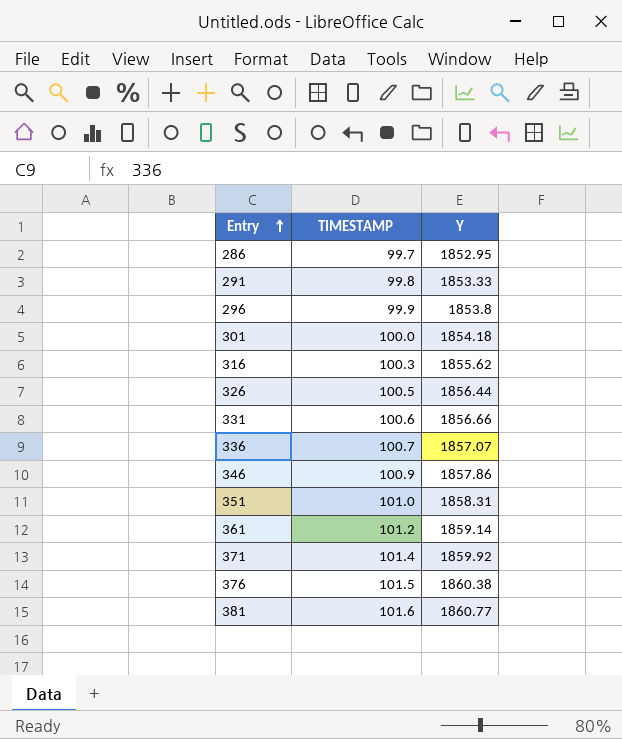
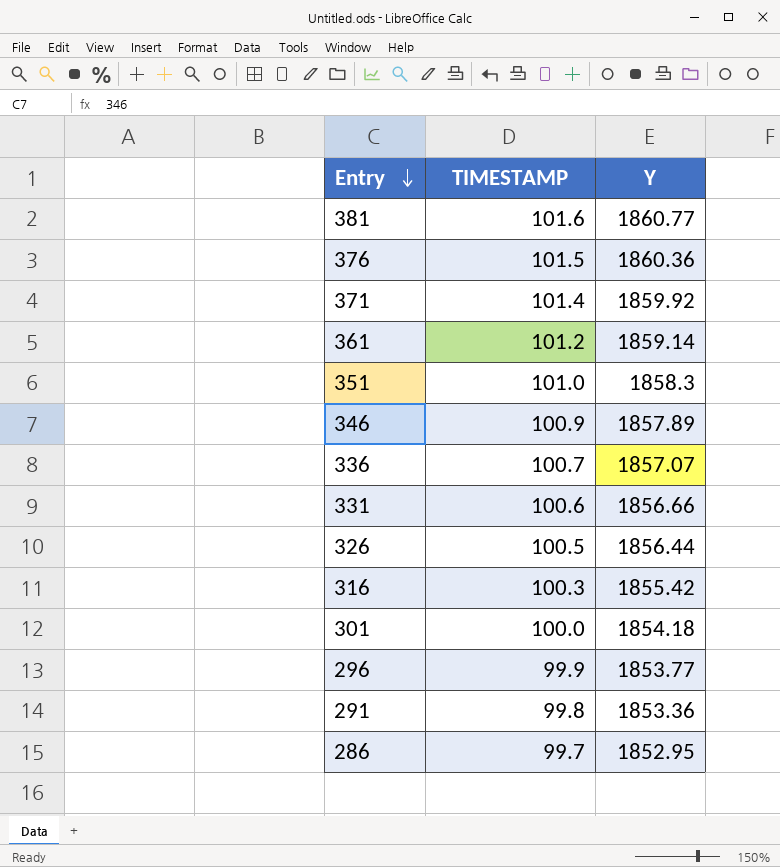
row order: Entry ascending -> Entry descending
376 | Y: 1860.38 -> 1860.36
351 | Y: 1858.31 -> 1858.3
346 | Y: 1857.86 -> 1857.89
316 | Y: 1855.62 -> 1855.42
296 | Y: 1853.8 -> 1853.77
291 | Y: 1853.33 -> 1853.36

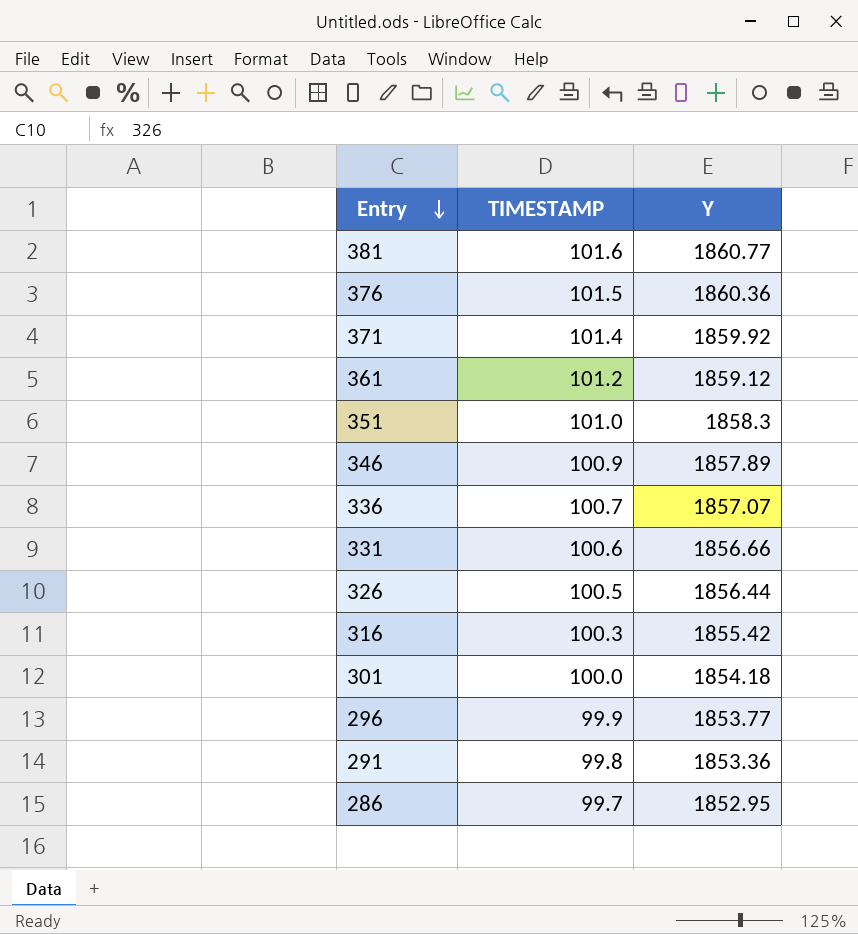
361 | Y: 1859.14 -> 1859.12

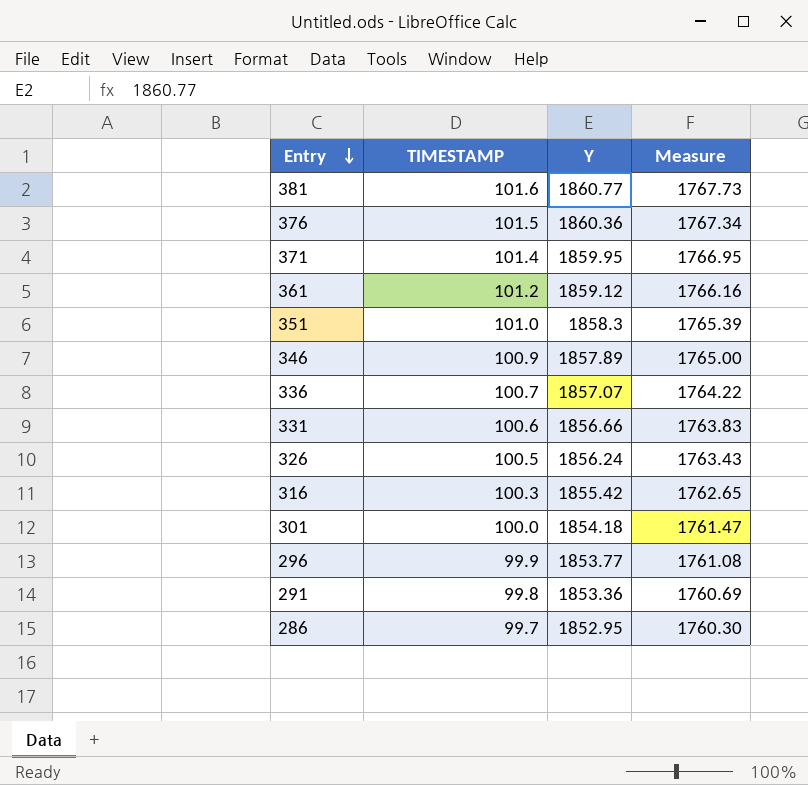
column Measure | formula: none -> [Y] * 0.95
371 | Y: 1859.92 -> 1859.95
326 | Y: 1856.44 -> 1856.24

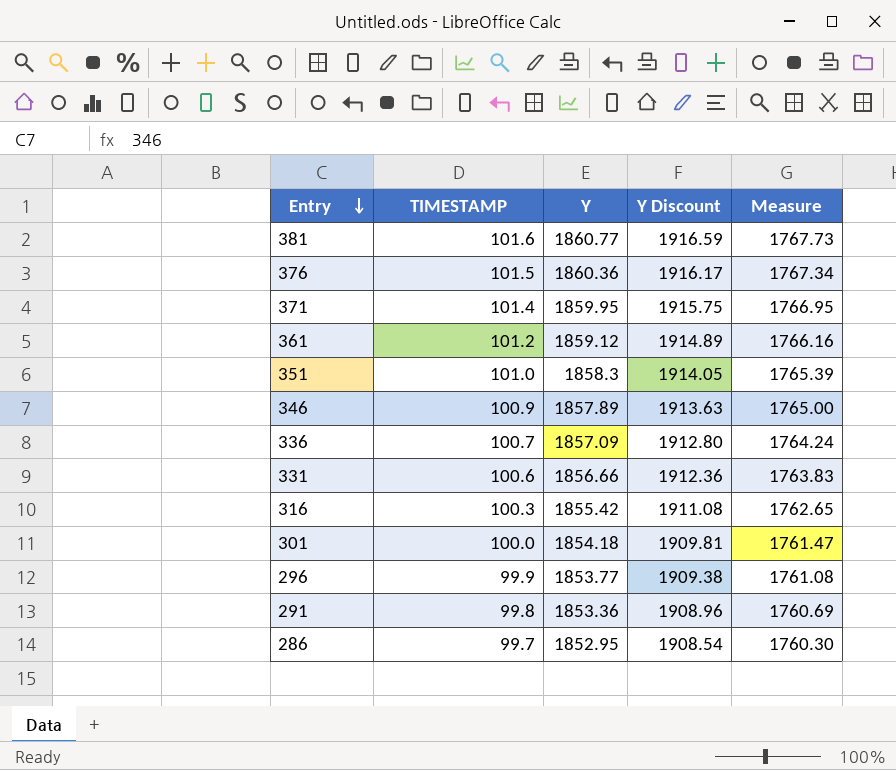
column Y Discount | formula: none -> [Y] * 1.03
row 326: 100.5 | 1856.24 | 1763.43 -> none
336 | Y: 1857.07 -> 1857.09
336 | Measure: 1764.22 -> 1764.24

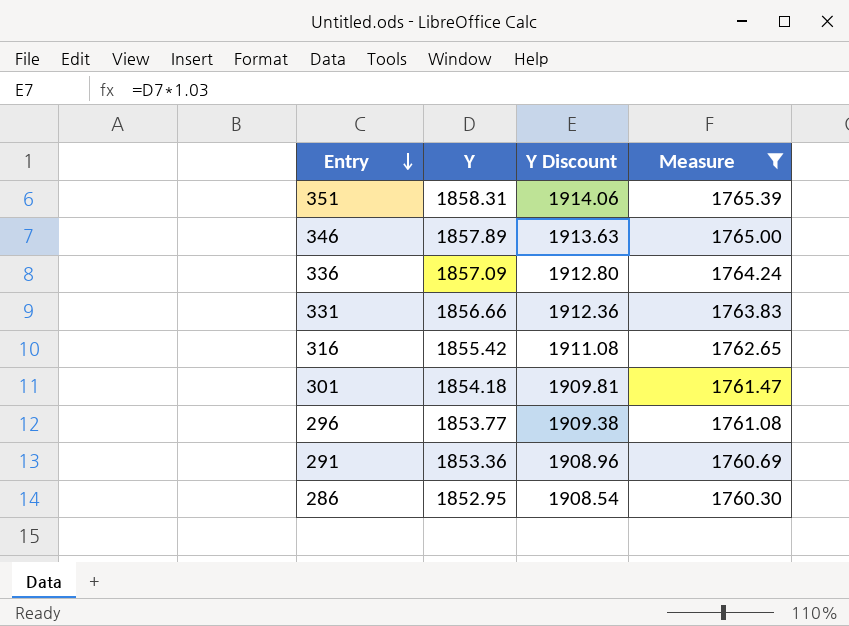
filter: none -> Measure <= 1765.39
column TIMESTAMP | position: 2 -> none
351 | Y: 1858.3 -> 1858.31
351 | Y Discount: 1914.05 -> 1914.06

